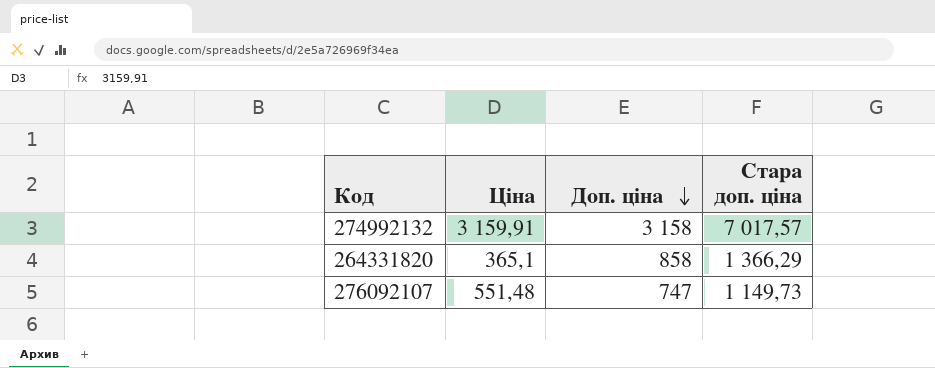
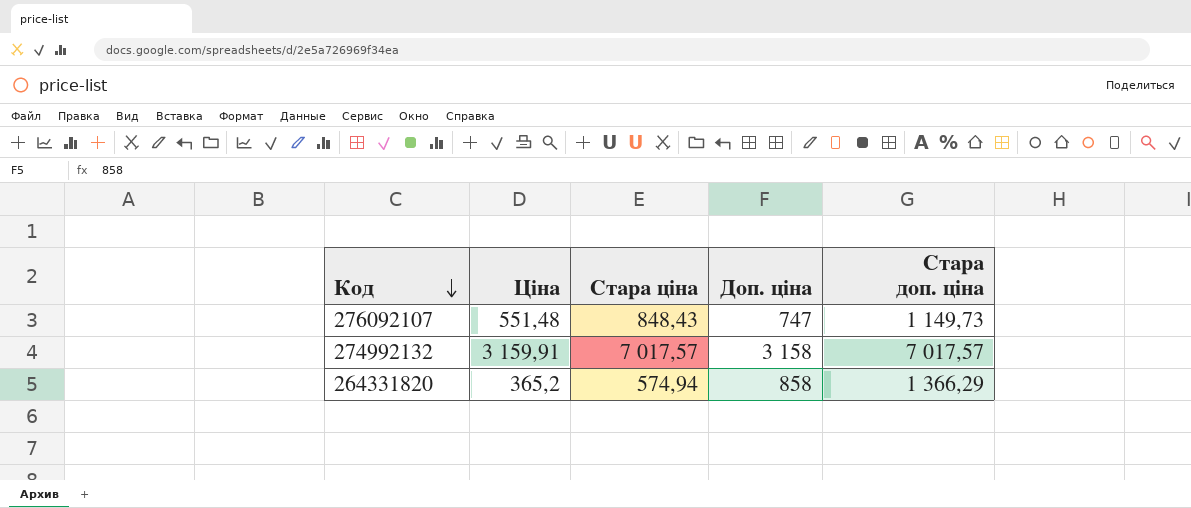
row order: Доп. ціна descending -> Код descending
column Стара ціна | position: none -> 3
264331820 | Ціна: 365,1 -> 365,2

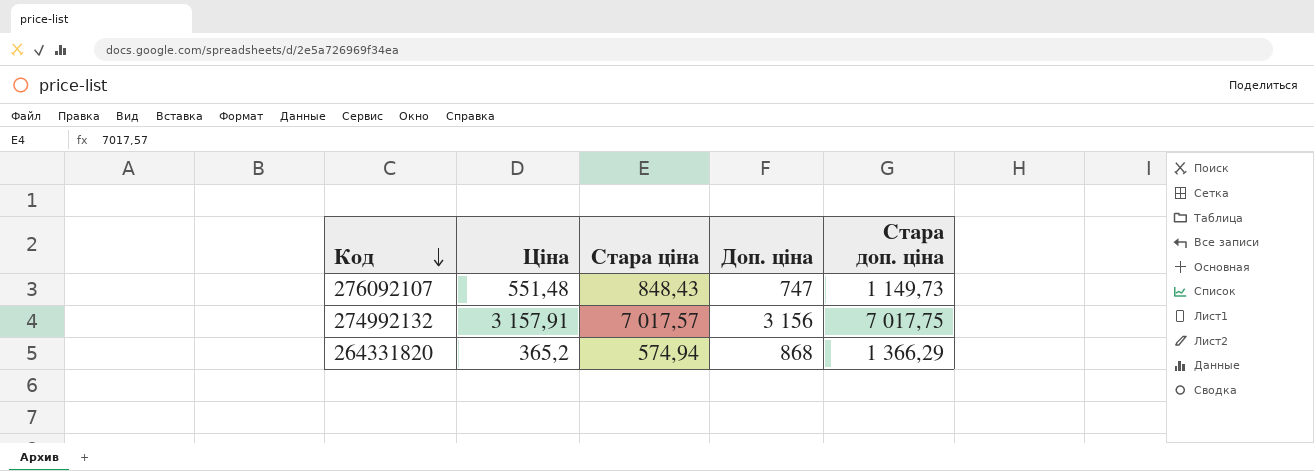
274992132 | Ціна: 3 159,91 -> 3 157,91
274992132 | Доп. ціна: 3 158 -> 3 156
274992132 | Стара доп. ціна: 7 017,57 -> 7 017,75
264331820 | Доп. ціна: 858 -> 868

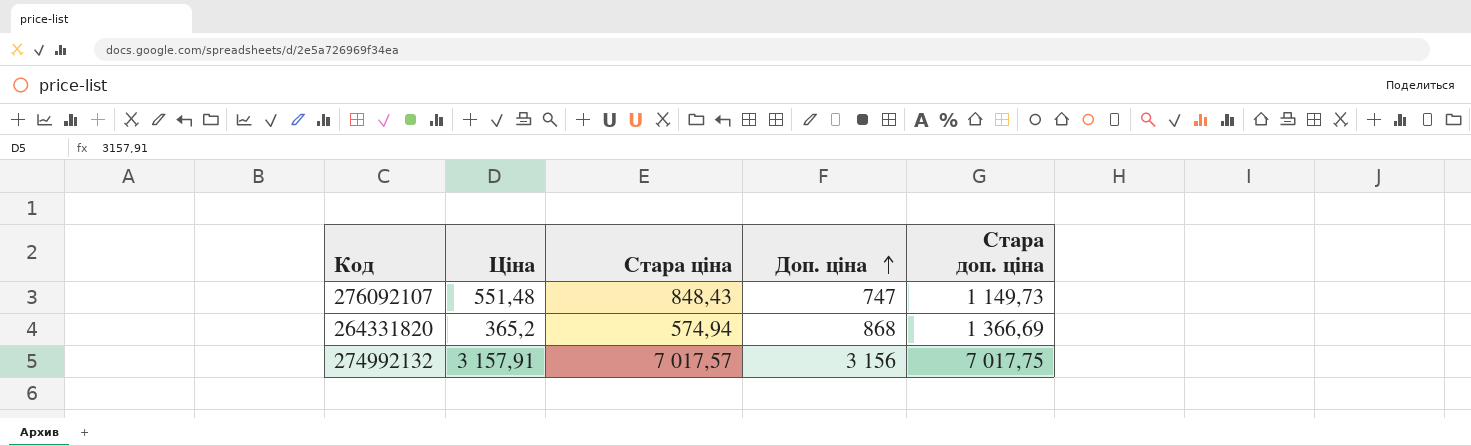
row order: Код descending -> Доп. ціна ascending
264331820 | Стара доп. ціна: 1 366,29 -> 1 366,69

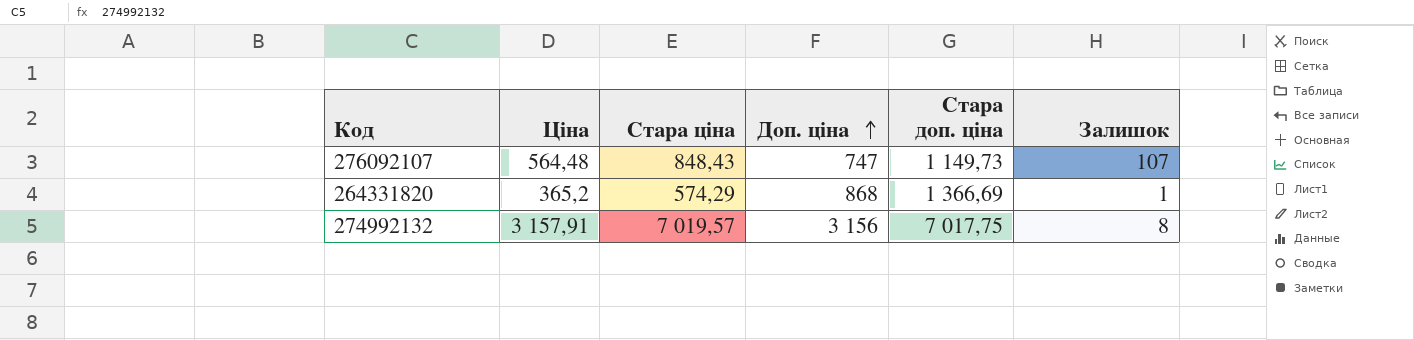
column Залишок | position: none -> 6
276092107 | Ціна: 551,48 -> 564,48
264331820 | Стара ціна: 574,94 -> 574,29
274992132 | Стара ціна: 7 017,57 -> 7 019,57

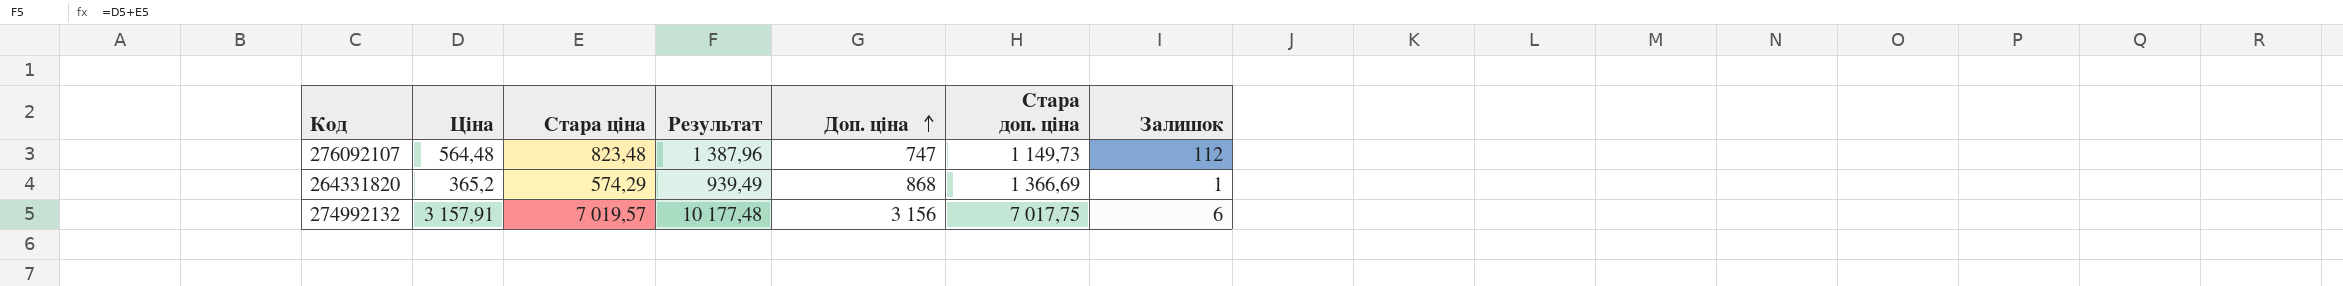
column Результат | formula: none -> [Ціна] + [Стара ціна]
276092107 | Стара ціна: 848,43 -> 823,48
276092107 | Залишок: 107 -> 112
274992132 | Залишок: 8 -> 6

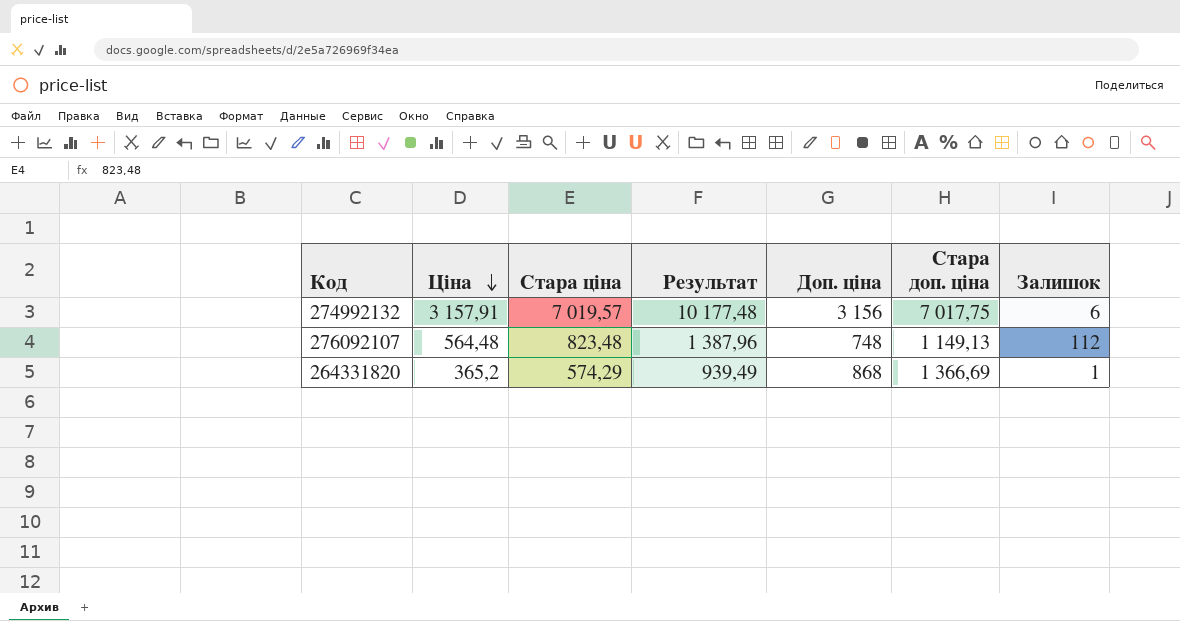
row order: Доп. ціна ascending -> Ціна descending
276092107 | Доп. ціна: 747 -> 748
276092107 | Стара доп. ціна: 1 149,73 -> 1 149,13

